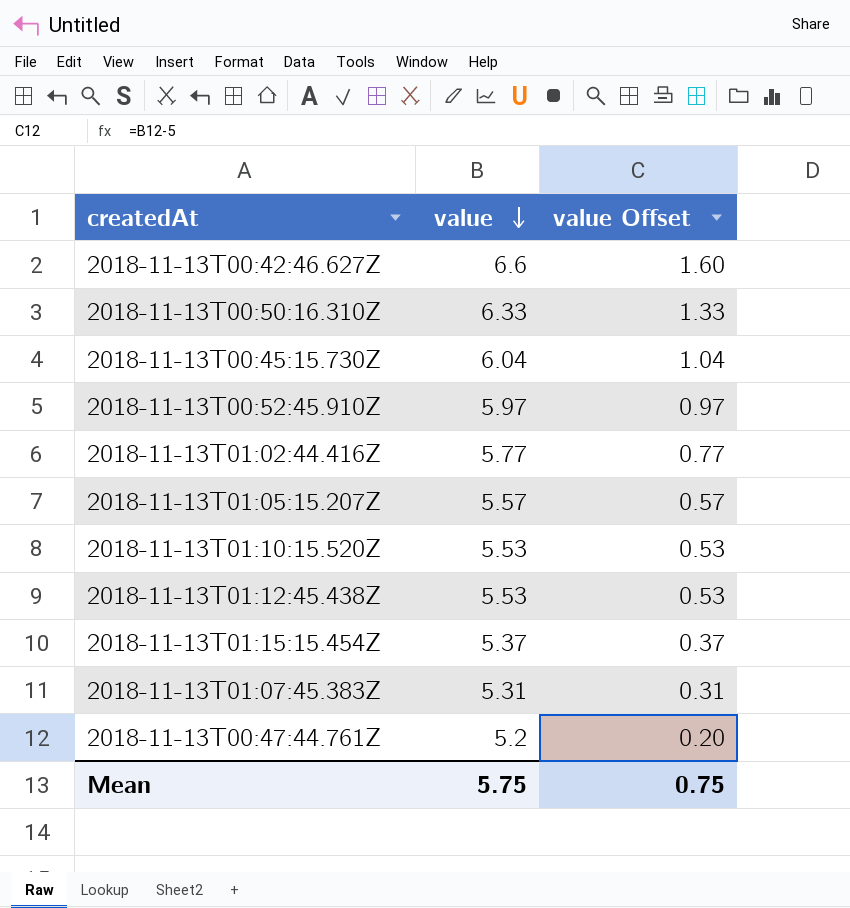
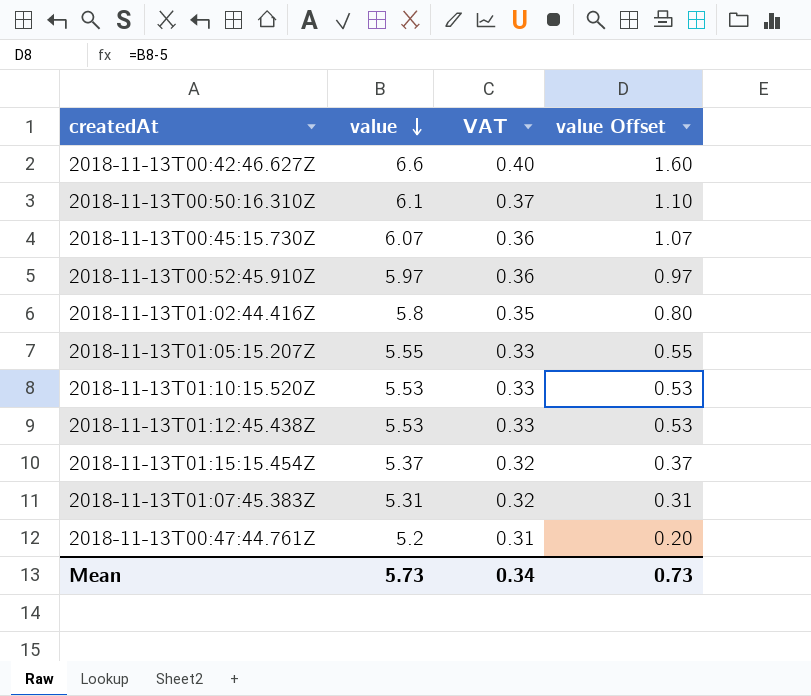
column VAT | formula: none -> [value] * 0.06
2018-11-13T00:50:16.310Z | value: 6.33 -> 6.1
2018-11-13T00:50:16.310Z | value Offset: 1.33 -> 1.10
2018-11-13T00:45:15.730Z | value: 6.04 -> 6.07
2018-11-13T00:45:15.730Z | value Offset: 1.04 -> 1.07
2018-11-13T01:02:44.416Z | value: 5.77 -> 5.8
2018-11-13T01:02:44.416Z | value Offset: 0.77 -> 0.80
2018-11-13T01:05:15.207Z | value: 5.57 -> 5.55
2018-11-13T01:05:15.207Z | value Offset: 0.57 -> 0.55
Mean | value: 5.75 -> 5.73
Mean | value Offset: 0.75 -> 0.73

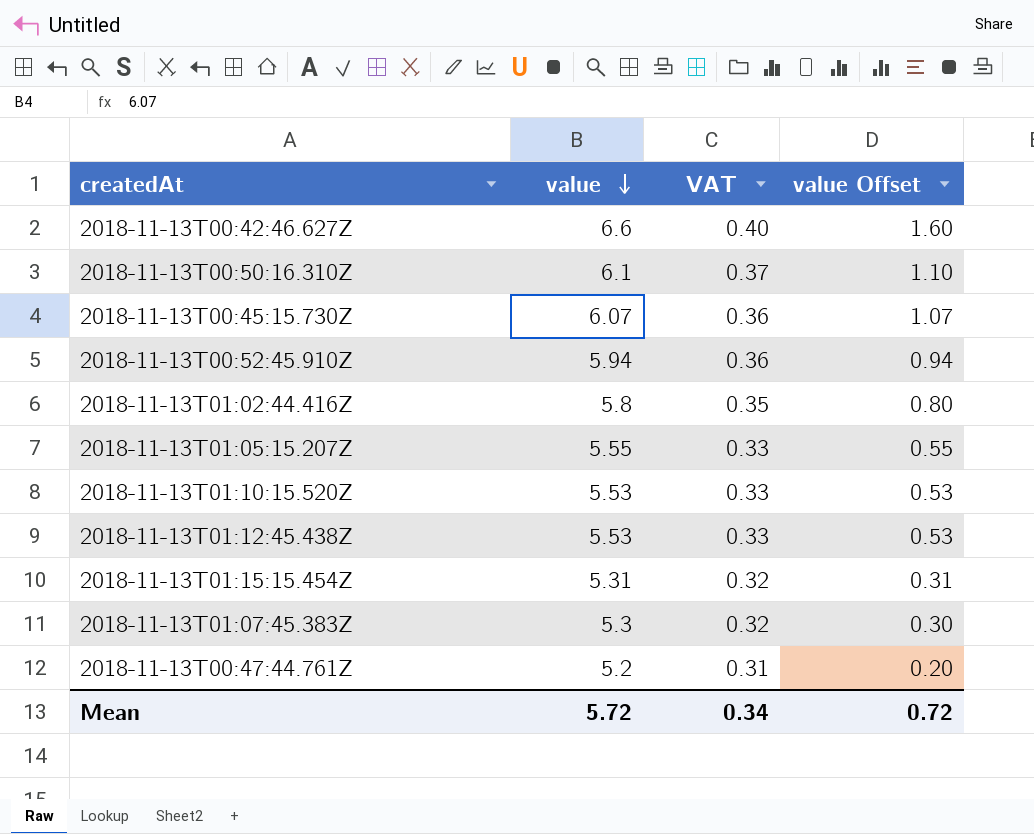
2018-11-13T00:52:45.910Z | value: 5.97 -> 5.94
2018-11-13T00:52:45.910Z | value Offset: 0.97 -> 0.94
2018-11-13T01:15:15.454Z | value: 5.37 -> 5.31
2018-11-13T01:15:15.454Z | value Offset: 0.37 -> 0.31
2018-11-13T01:07:45.383Z | value: 5.31 -> 5.3
2018-11-13T01:07:45.383Z | value Offset: 0.31 -> 0.30
Mean | value: 5.73 -> 5.72
Mean | value Offset: 0.73 -> 0.72

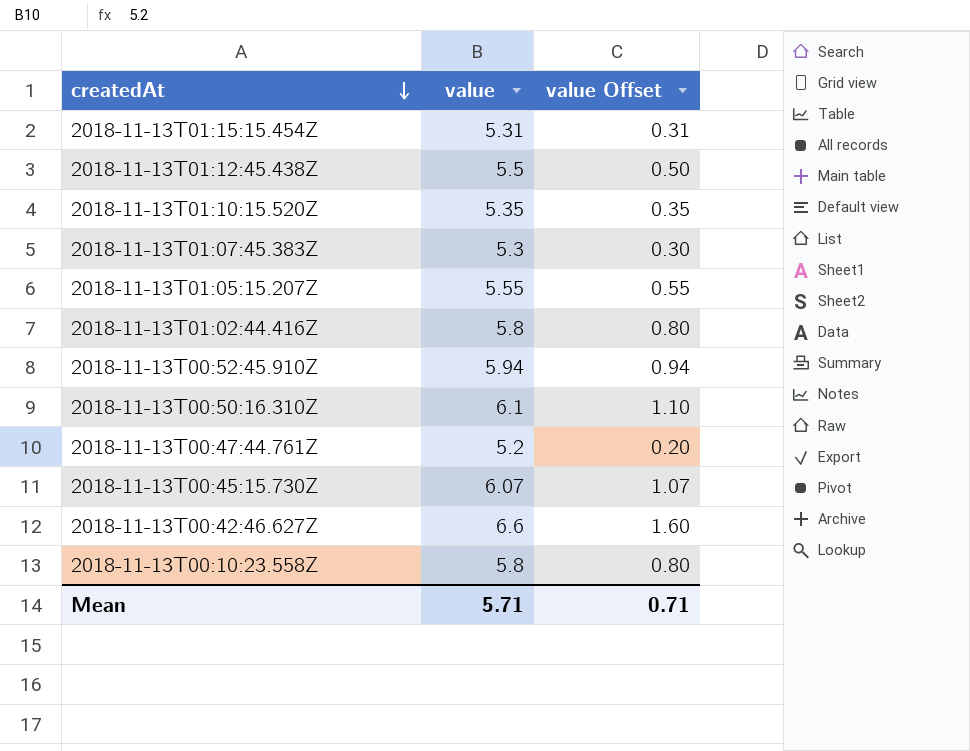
row order: value descending -> createdAt descending
column VAT | formula: [value] * 0.06 -> none
2018-11-13T01:12:45.438Z | value: 5.53 -> 5.5
2018-11-13T01:12:45.438Z | value Offset: 0.53 -> 0.50
2018-11-13T01:10:15.520Z | value: 5.53 -> 5.35
2018-11-13T01:10:15.520Z | value Offset: 0.53 -> 0.35
row 2018-11-13T00:10:23.558Z: none -> 5.8 | 0.80
Mean | value: 5.72 -> 5.71
Mean | value Offset: 0.72 -> 0.71

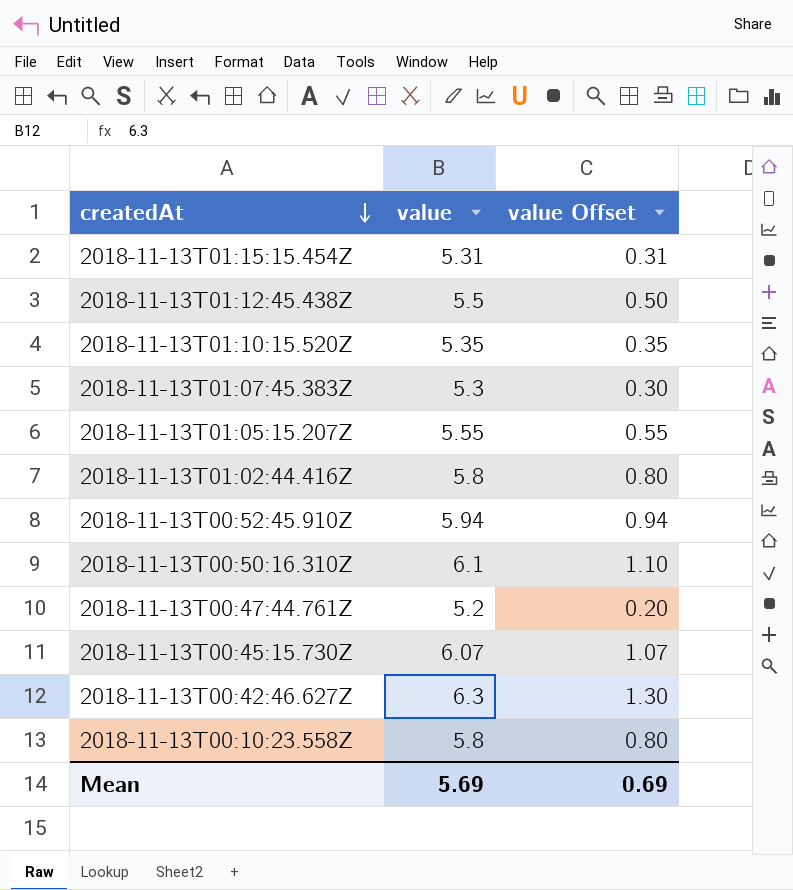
2018-11-13T00:42:46.627Z | value: 6.6 -> 6.3
2018-11-13T00:42:46.627Z | value Offset: 1.60 -> 1.30
Mean | value: 5.71 -> 5.69
Mean | value Offset: 0.71 -> 0.69

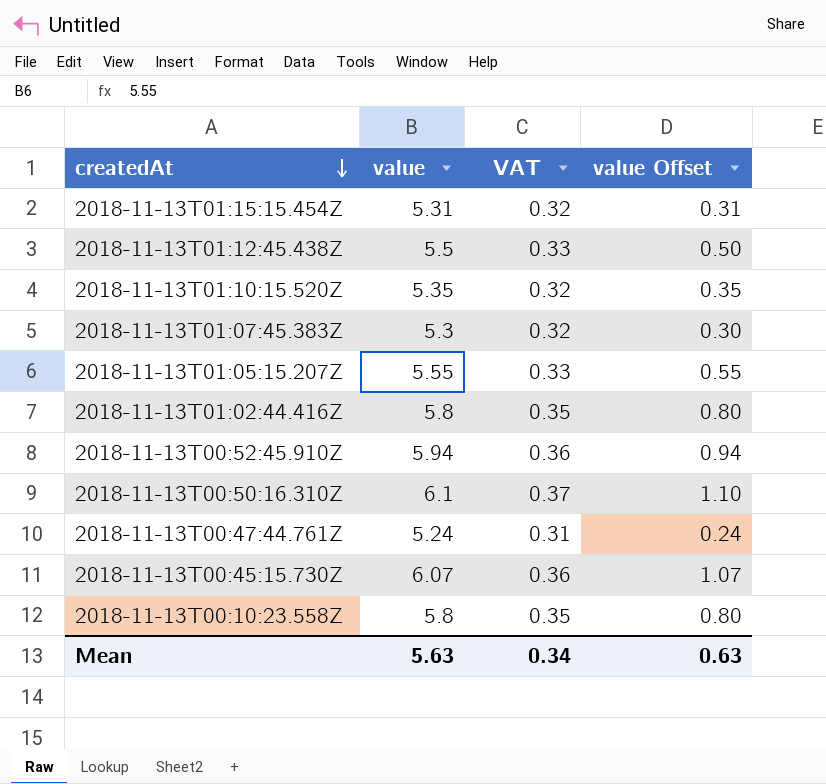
column VAT | formula: none -> [value] * 0.06
row 2018-11-13T00:42:46.627Z: 6.3 | 1.30 -> none
2018-11-13T00:47:44.761Z | value: 5.2 -> 5.24
2018-11-13T00:47:44.761Z | value Offset: 0.20 -> 0.24
Mean | value: 5.69 -> 5.63
Mean | value Offset: 0.69 -> 0.63

